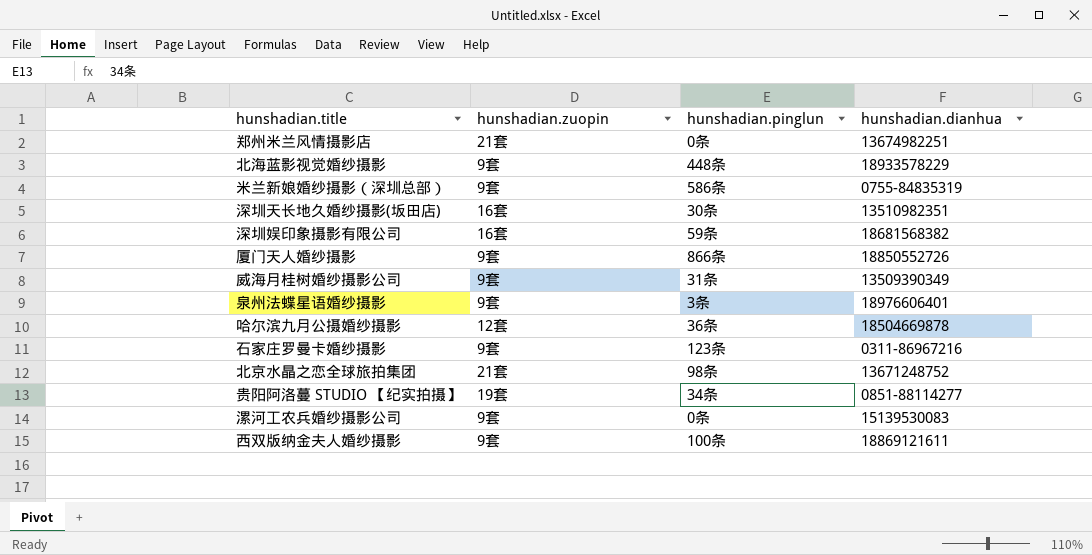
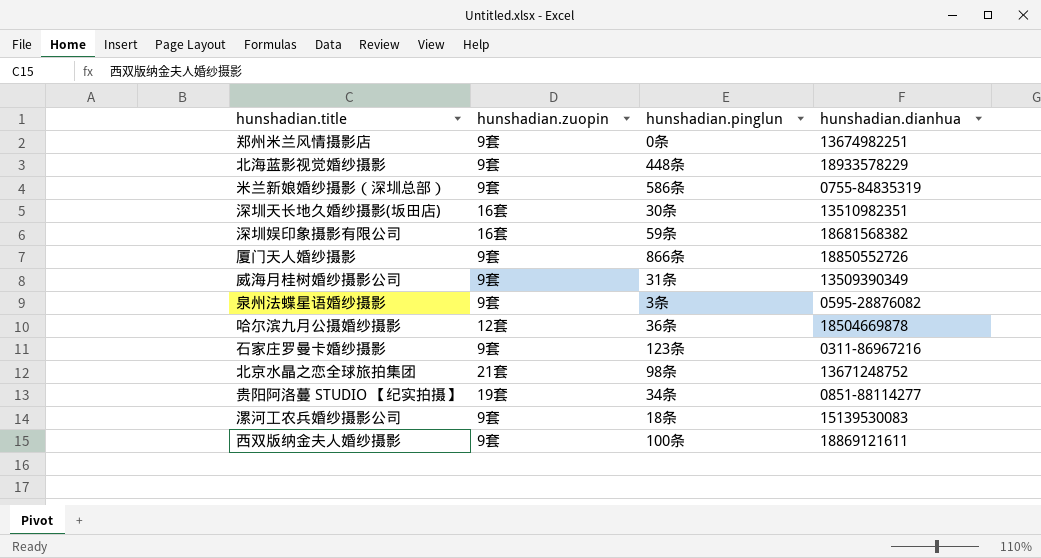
郑州米兰风情摄影店 | hunshadian.zuopin: 21套 -> 9套
泉州法蝶星语婚纱摄影 | hunshadian.dianhua: 18976606401 -> 0595-28876082
漯河工农兵婚纱摄影公司 | hunshadian.pinglun: 0条 -> 18条

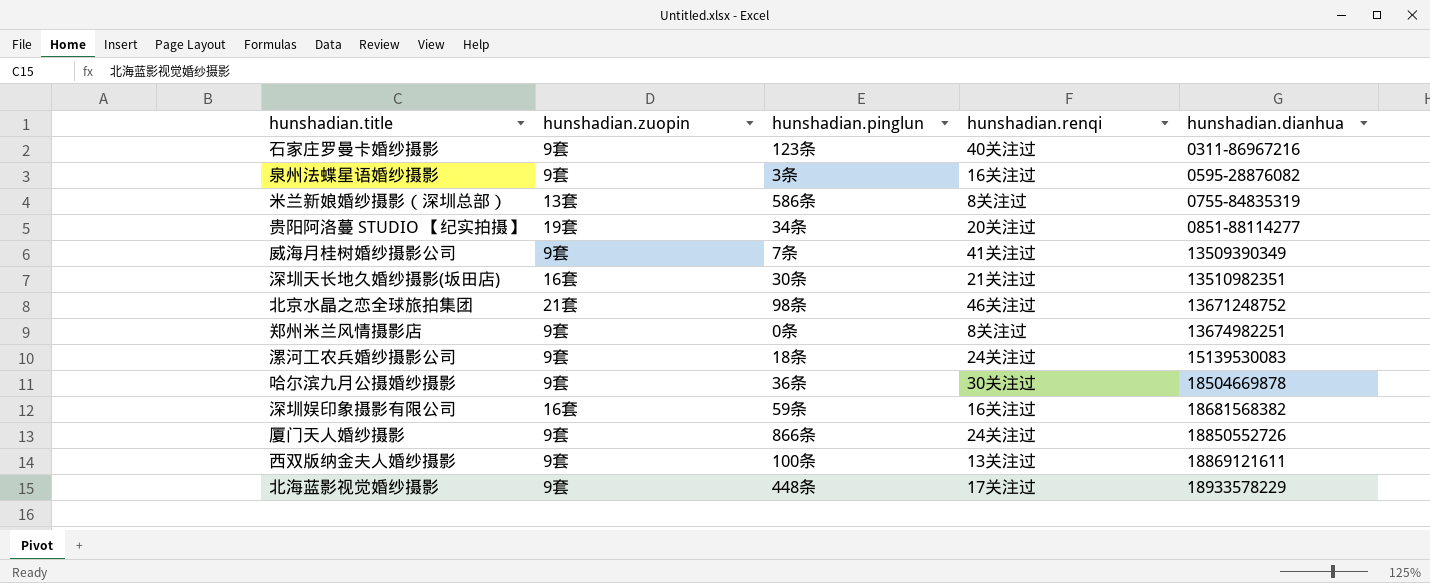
row order: none -> hunshadian.dianhua ascending
column hunshadian.renqi | position: none -> 4
米兰新娘婚纱摄影（深圳总部） | hunshadian.zuopin: 9套 -> 13套
威海月桂树婚纱摄影公司 | hunshadian.pinglun: 31条 -> 7条
哈尔滨九月公摄婚纱摄影 | hunshadian.zuopin: 12套 -> 9套

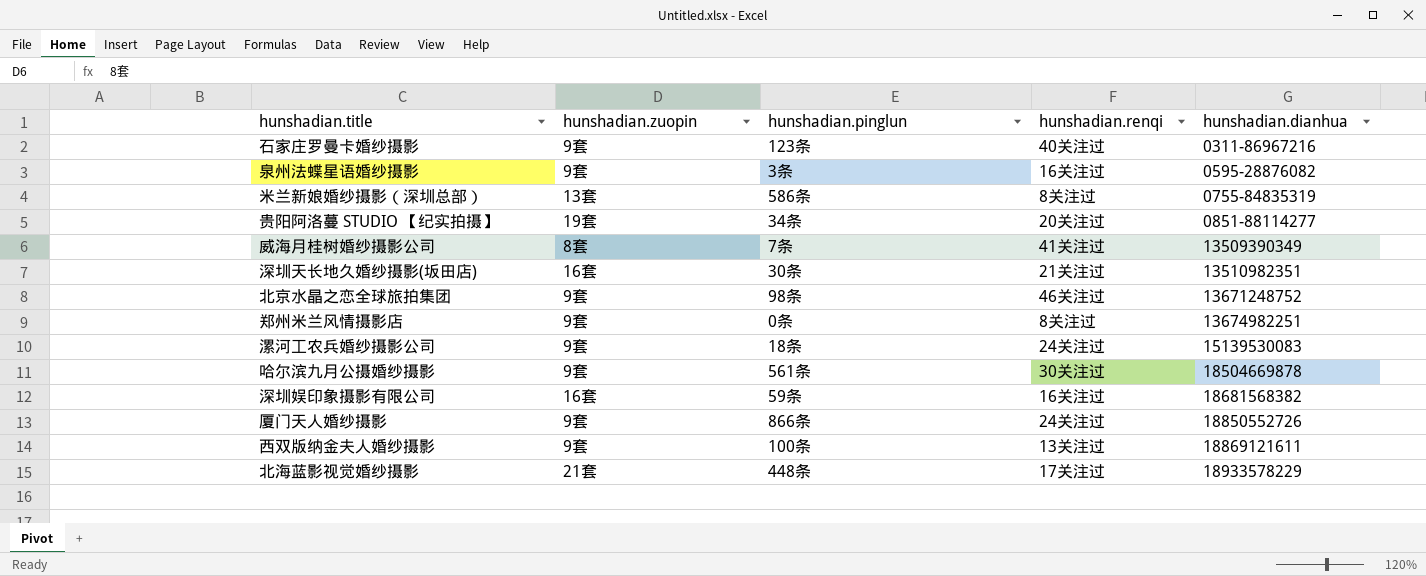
威海月桂树婚纱摄影公司 | hunshadian.zuopin: 9套 -> 8套
北京水晶之恋全球旅拍集团 | hunshadian.zuopin: 21套 -> 9套
哈尔滨九月公摄婚纱摄影 | hunshadian.pinglun: 36条 -> 561条
北海蓝影视觉婚纱摄影 | hunshadian.zuopin: 9套 -> 21套

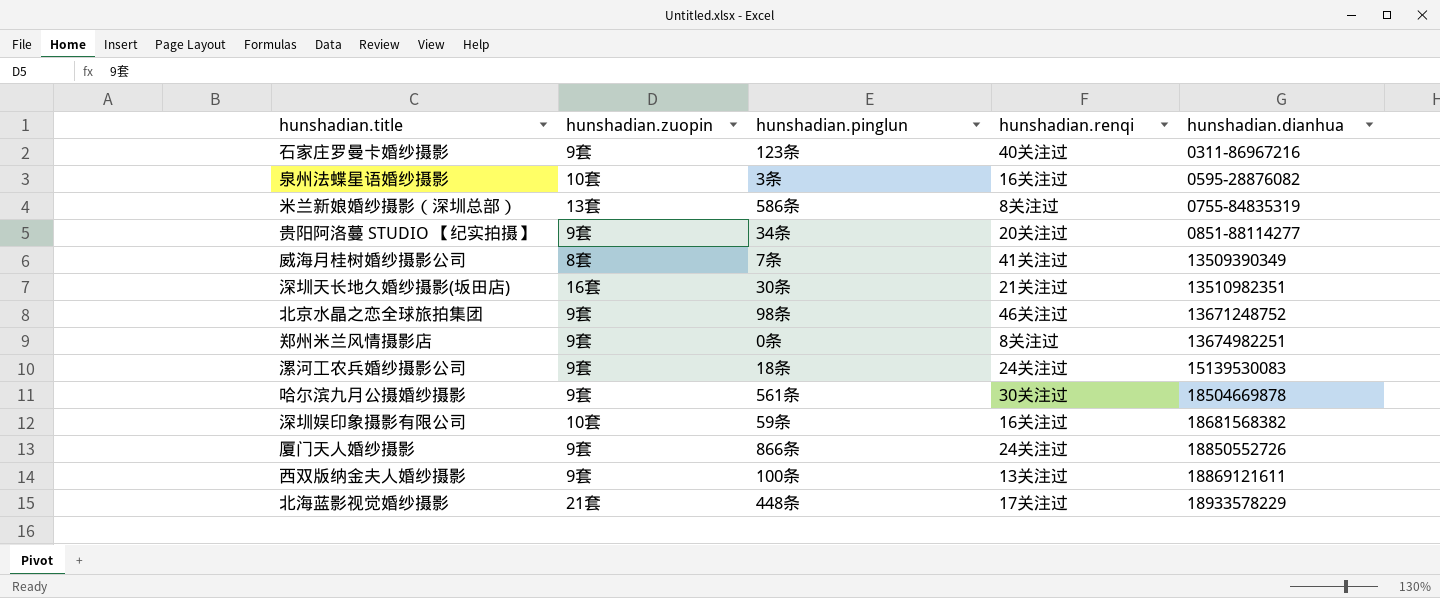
泉州法蝶星语婚纱摄影 | hunshadian.zuopin: 9套 -> 10套
贵阳阿洛蔓 STUDIO 【纪实拍摄】 | hunshadian.zuopin: 19套 -> 9套
深圳娱印象摄影有限公司 | hunshadian.zuopin: 16套 -> 10套

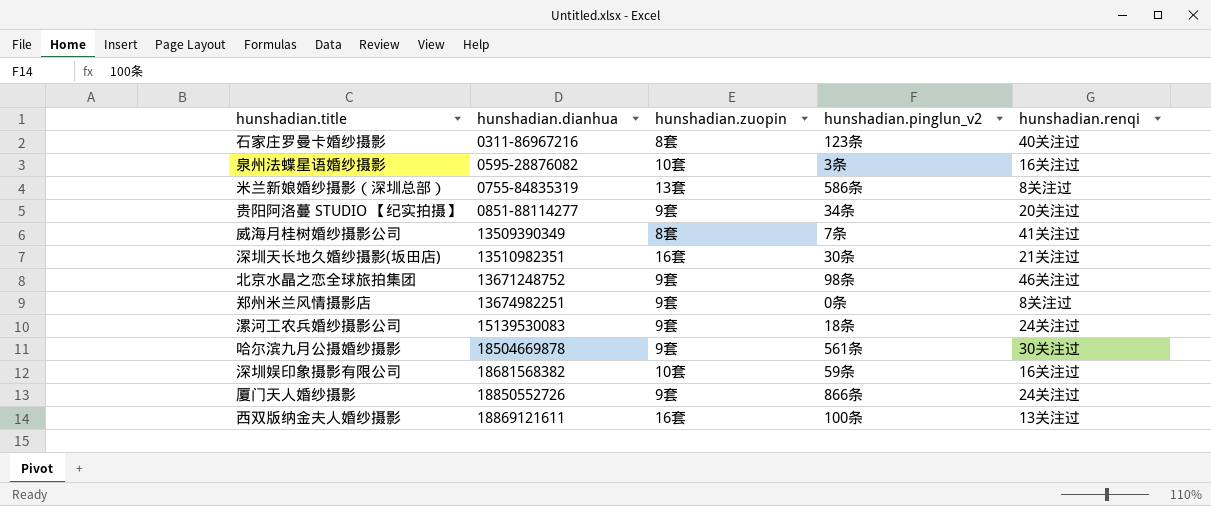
column hunshadian.dianhua | position: 5 -> 2
column name: hunshadian.pinglun -> hunshadian.pinglun_v2
row 北海蓝影视觉婚纱摄影: 21套 | 448条 | 17关注过 | 18933578229 -> none
石家庄罗曼卡婚纱摄影 | hunshadian.zuopin: 9套 -> 8套
西双版纳金夫人婚纱摄影 | hunshadian.zuopin: 9套 -> 16套

